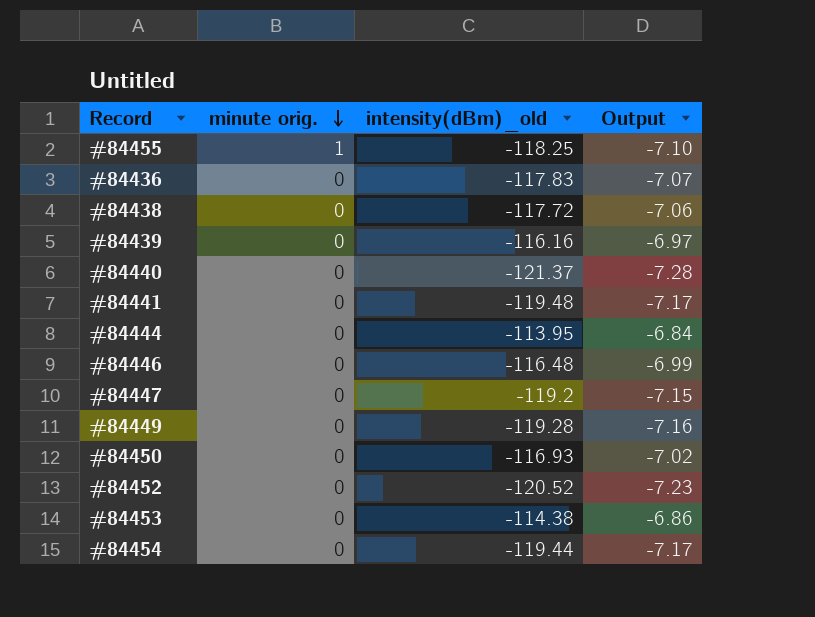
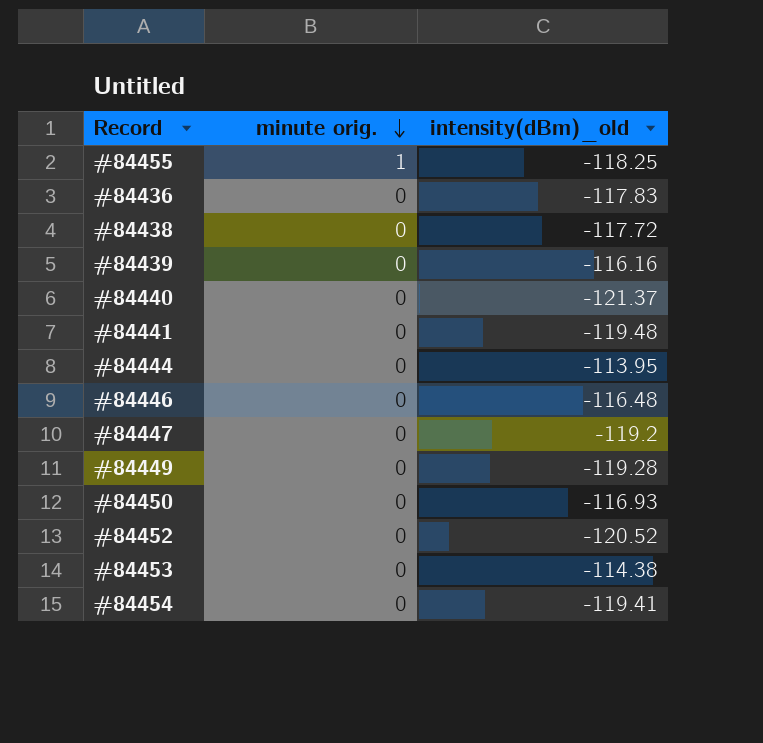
column Output | formula: [intensity(dBm)_old] * 0.06 -> none
#84454 | intensity(dBm)_old: -119.44 -> -119.41

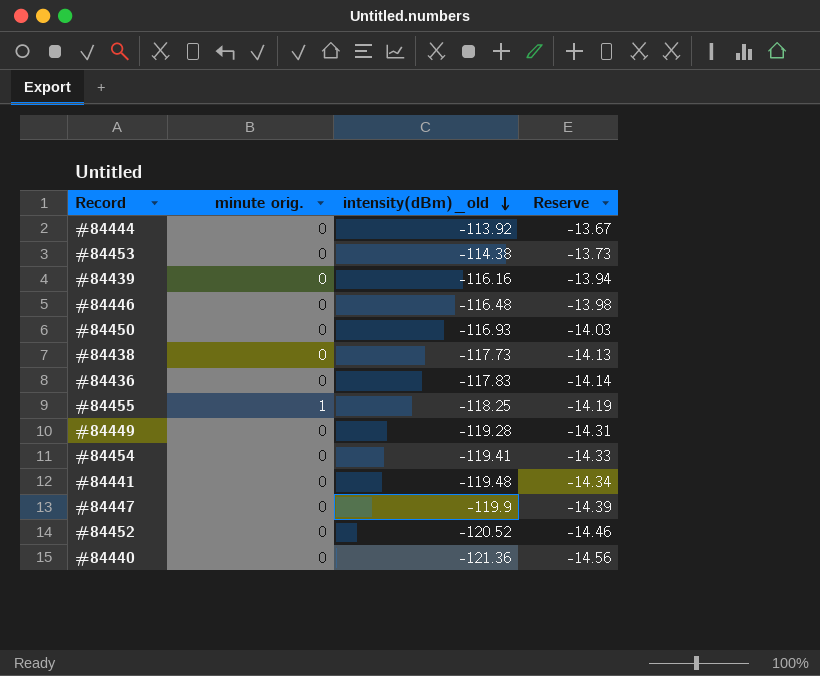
row order: minute orig. descending -> intensity(dBm)_old descending
column Reserve | formula: none -> [intensity(dBm)_old] * 0.12
#84444 | intensity(dBm)_old: -113.95 -> -113.92
#84438 | intensity(dBm)_old: -117.72 -> -117.73
#84447 | intensity(dBm)_old: -119.2 -> -119.9
#84440 | intensity(dBm)_old: -121.37 -> -121.36

